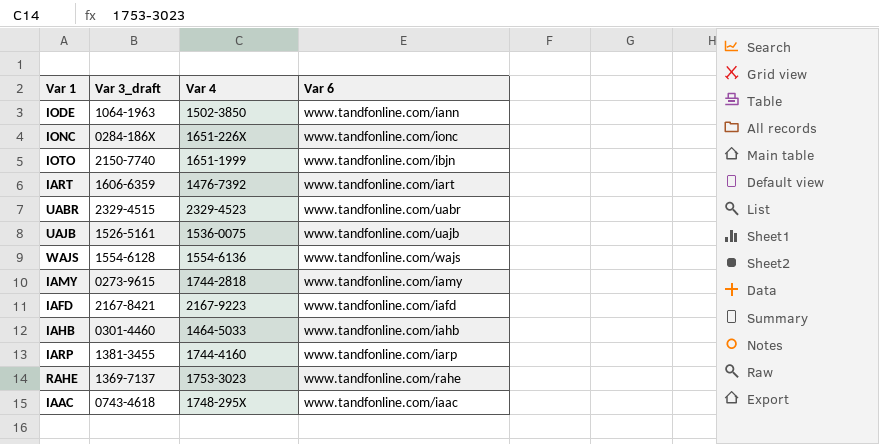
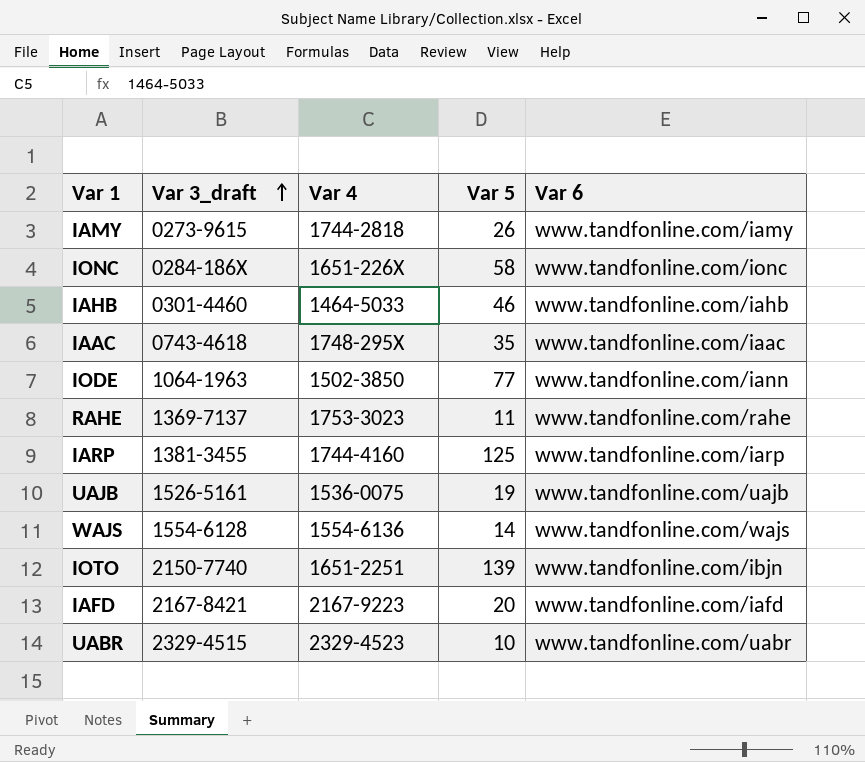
row order: none -> Var 3_draft ascending
column Var 5 | position: none -> 4
row IART: 1606-6359 | 1476-7392 | www.tandfonline.com/iart -> none
IOTO | Var 4: 1651-1999 -> 1651-2251

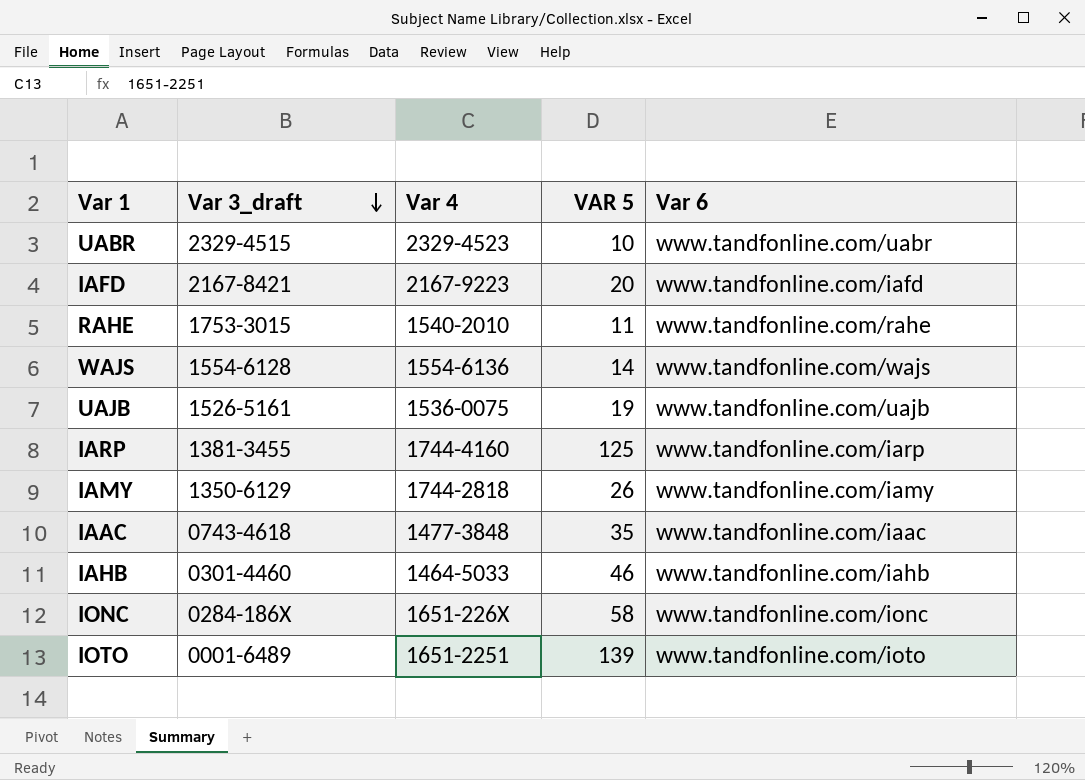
row order: Var 3_draft ascending -> Var 3_draft descending
column name: Var 5 -> VAR 5
row IODE: 1064-1963 | 1502-3850 | 77 | www.tandfonline.com/iann -> none
RAHE | Var 3_draft: 1369-7137 -> 1753-3015
RAHE | Var 4: 1753-3023 -> 1540-2010
IAMY | Var 3_draft: 0273-9615 -> 1350-6129
IAAC | Var 4: 1748-295X -> 1477-3848
IOTO | Var 3_draft: 2150-7740 -> 0001-6489
IOTO | Var 6: www.tandfonline.com/ibjn -> www.tandfonline.com/ioto

